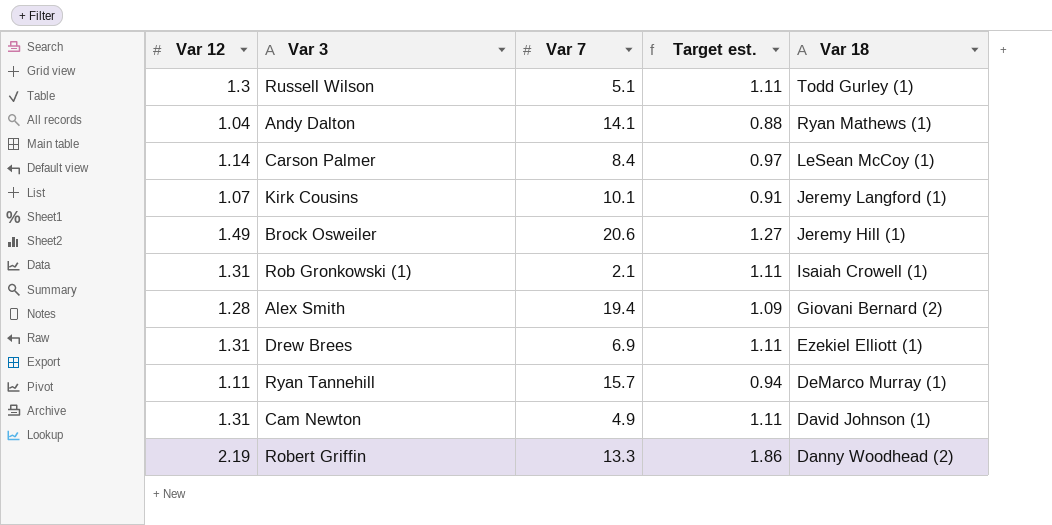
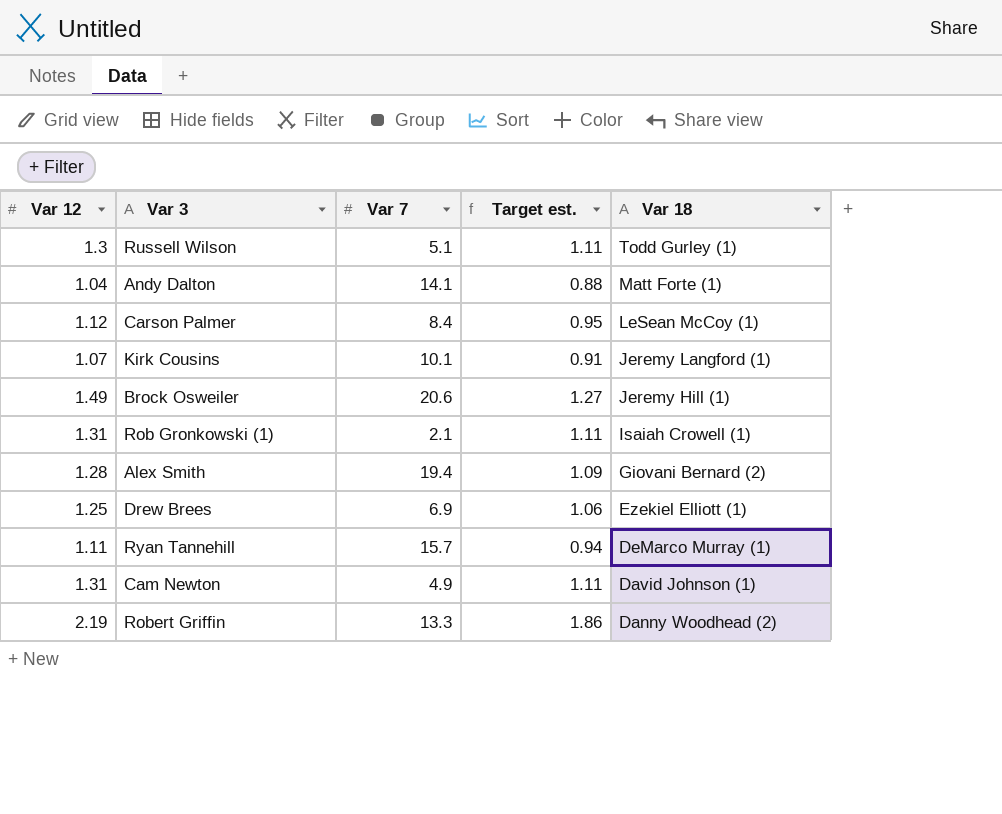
Andy Dalton | Var 18: Ryan Mathews (1) -> Matt Forte (1)
Carson Palmer | Var 12: 1.14 -> 1.12
Carson Palmer | Target est.: 0.97 -> 0.95
Drew Brees | Var 12: 1.31 -> 1.25
Drew Brees | Target est.: 1.11 -> 1.06

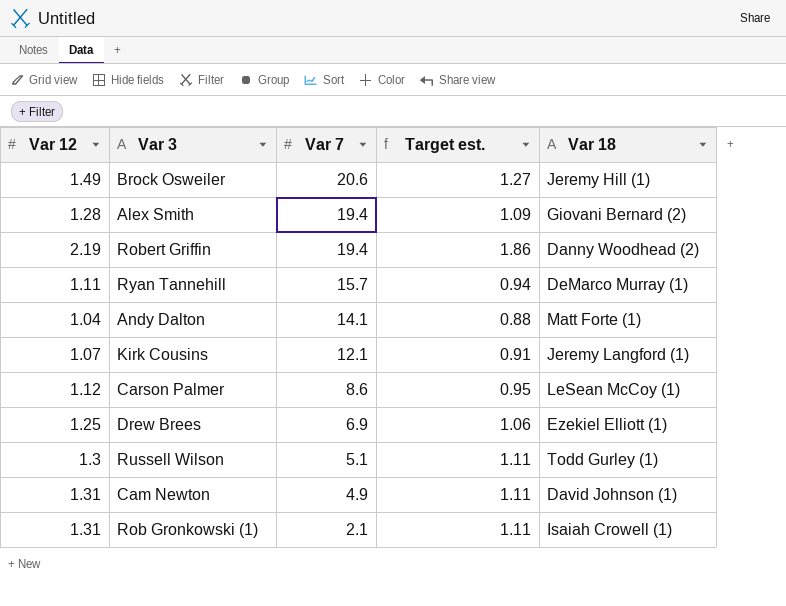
row order: Var 18 descending -> Var 7 descending
Robert Griffin | Var 7: 13.3 -> 19.4
Kirk Cousins | Var 7: 10.1 -> 12.1
Carson Palmer | Var 7: 8.4 -> 8.6

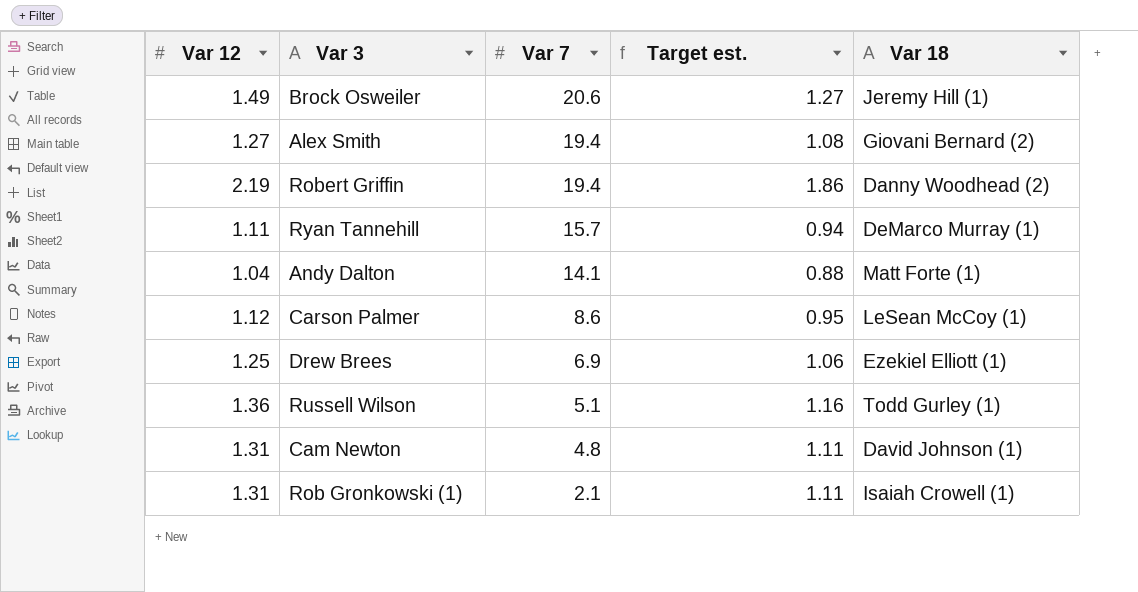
row Kirk Cousins: 1.07 | 12.1 | 0.91 | Jeremy Langford (1) -> none
Alex Smith | Var 12: 1.28 -> 1.27
Alex Smith | Target est.: 1.09 -> 1.08
Russell Wilson | Var 12: 1.3 -> 1.36
Russell Wilson | Target est.: 1.11 -> 1.16
Cam Newton | Var 7: 4.9 -> 4.8

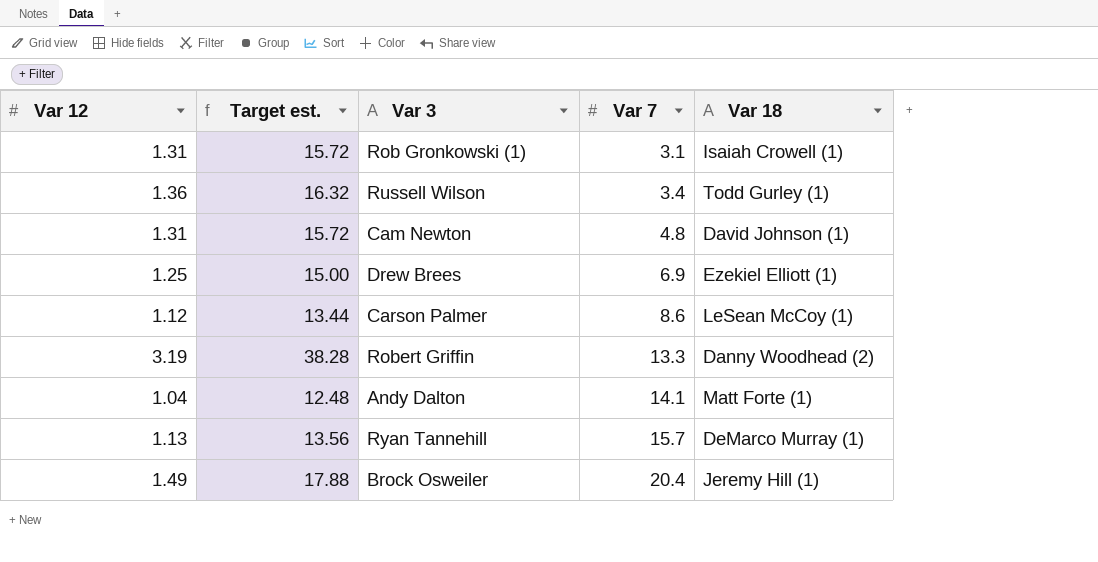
row order: Var 7 descending -> Var 7 ascending
column Target est. | formula: [Var 12] * 0.85 -> [Var 12] * 12
column Target est. | position: 4 -> 2
row Alex Smith: 1.27 | 19.4 | 1.08 | Giovani Bernard (2) -> none
Rob Gronkowski (1) | Var 7: 2.1 -> 3.1
Russell Wilson | Var 7: 5.1 -> 3.4
Robert Griffin | Var 12: 2.19 -> 3.19
Robert Griffin | Var 7: 19.4 -> 13.3
Ryan Tannehill | Var 12: 1.11 -> 1.13
Brock Osweiler | Var 7: 20.6 -> 20.4

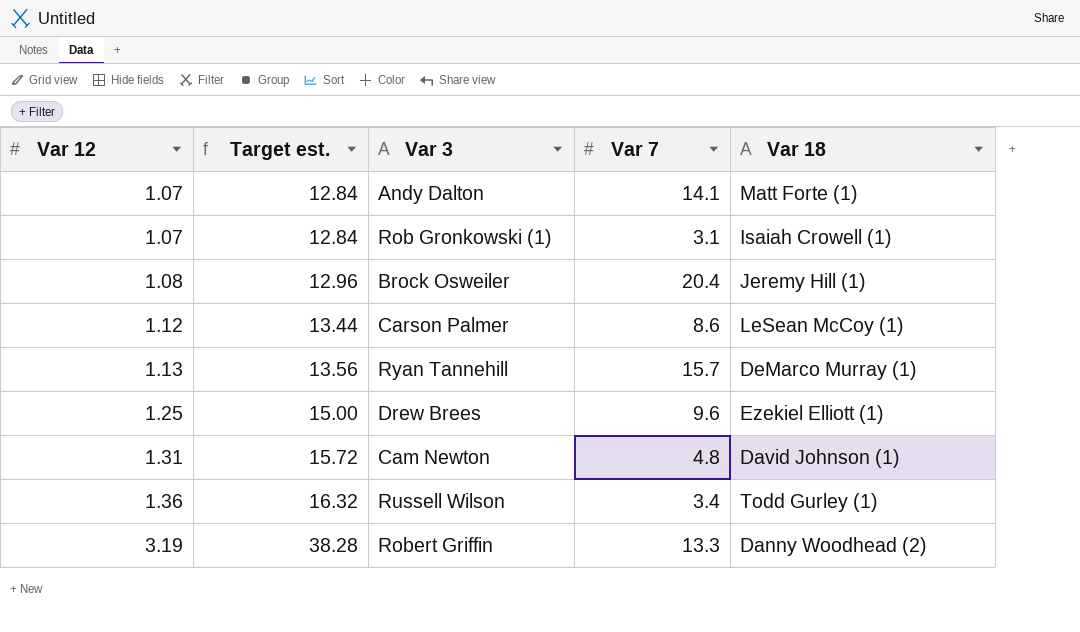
row order: Var 7 ascending -> Var 12 ascending
Andy Dalton | Var 12: 1.04 -> 1.07
Andy Dalton | Target est.: 12.48 -> 12.84
Rob Gronkowski (1) | Var 12: 1.31 -> 1.07
Rob Gronkowski (1) | Target est.: 15.72 -> 12.84
Brock Osweiler | Var 12: 1.49 -> 1.08
Brock Osweiler | Target est.: 17.88 -> 12.96
Drew Brees | Var 7: 6.9 -> 9.6

